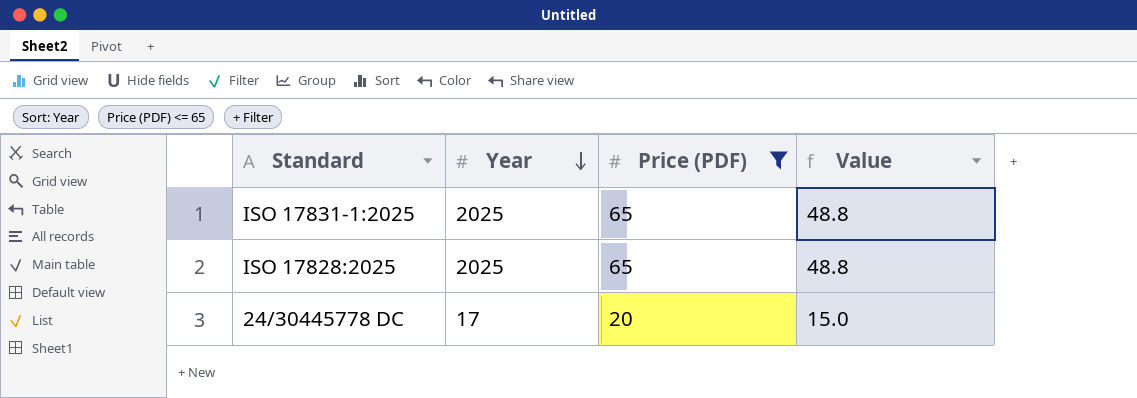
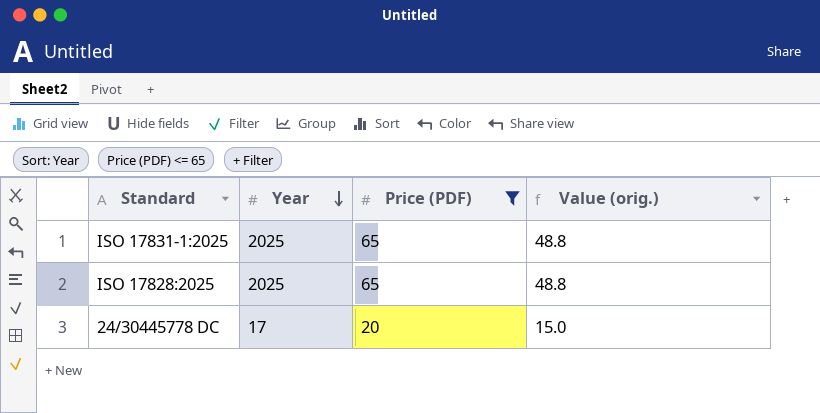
column name: Value -> Value (orig.)

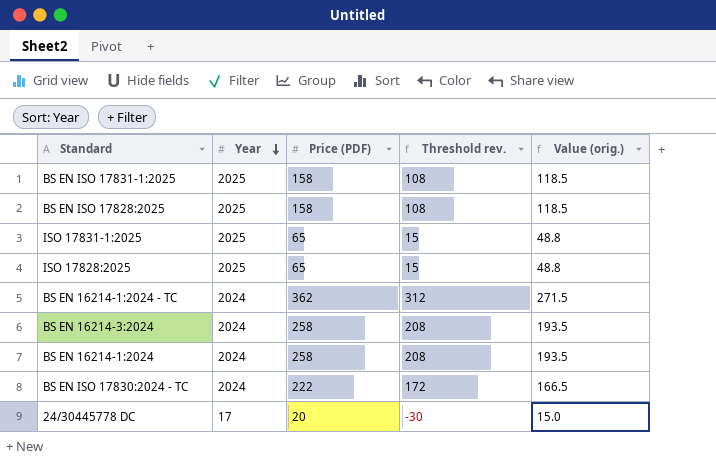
filter: Price (PDF) <= 65 -> none
column Threshold rev. | formula: none -> [Price (PDF)] - 50

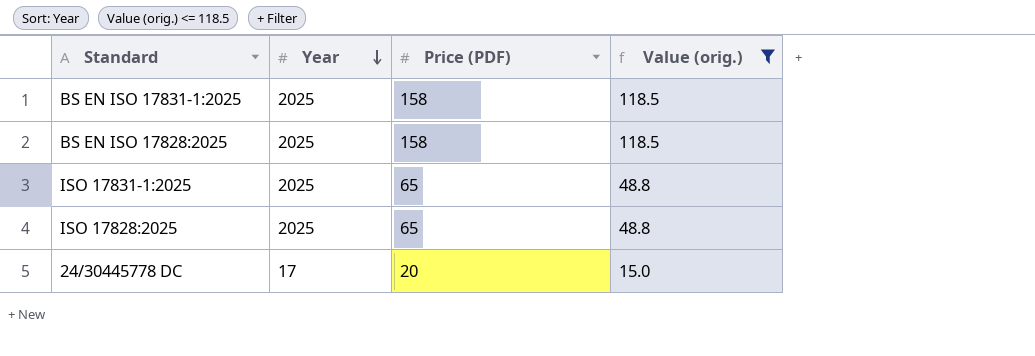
filter: none -> Value (orig.) <= 118.5
column Threshold rev. | formula: [Price (PDF)] - 50 -> none

